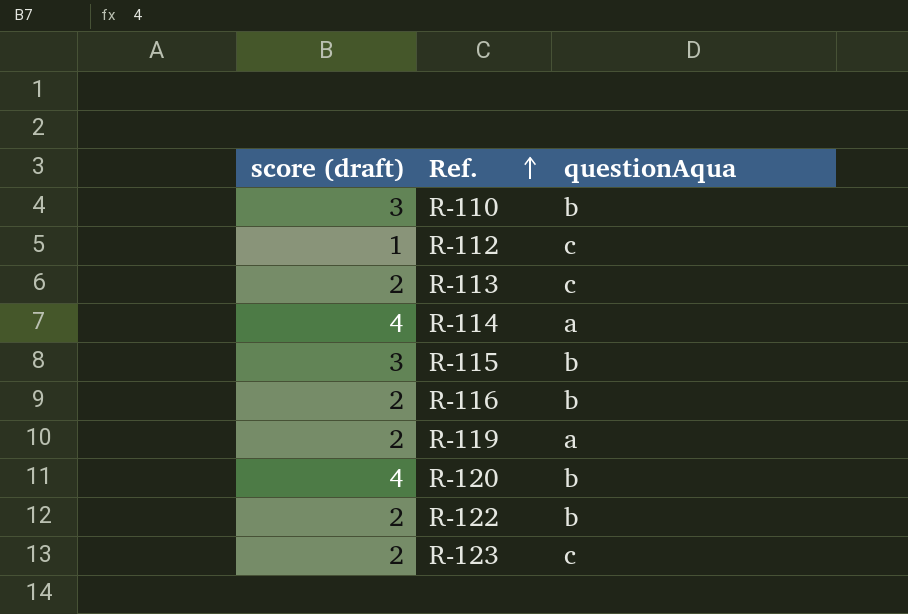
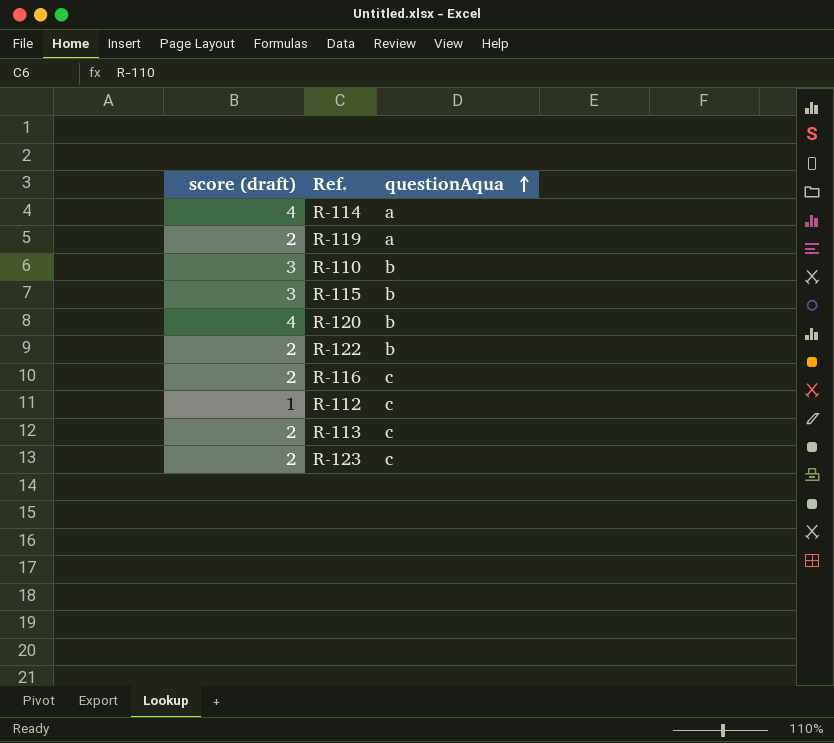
row order: Ref. ascending -> questionAqua ascending
R-116 | questionAqua: b -> c

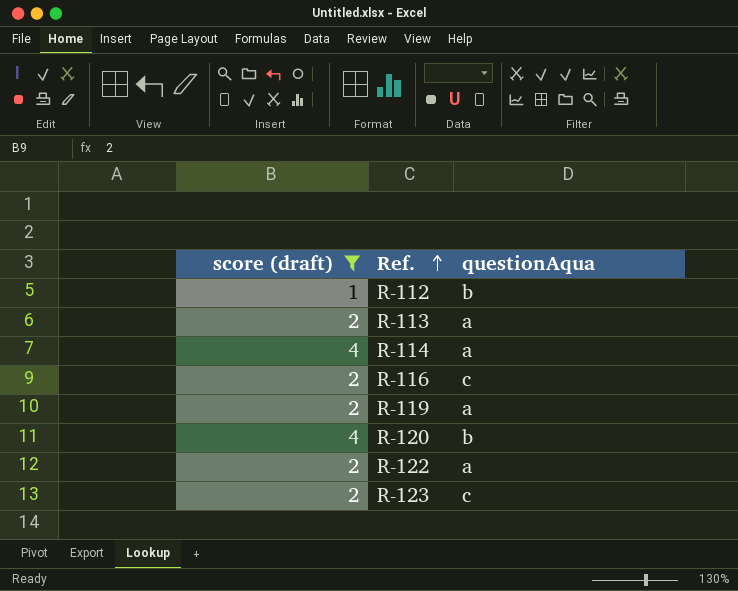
filter: none -> score (draft) != 3
row order: questionAqua ascending -> Ref. ascending
R-112 | questionAqua: c -> b
R-113 | questionAqua: c -> a
R-122 | questionAqua: b -> a

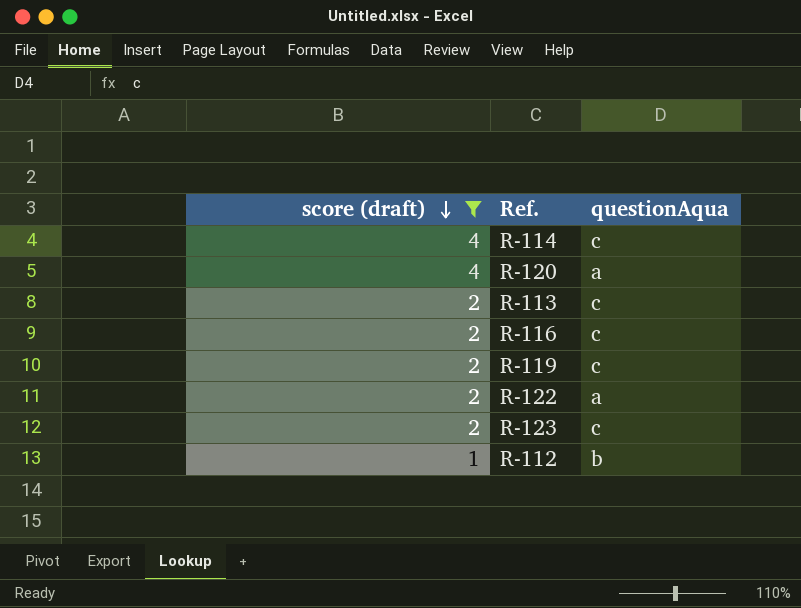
row order: Ref. ascending -> score (draft) descending
R-114 | questionAqua: a -> c
R-120 | questionAqua: b -> a
R-113 | questionAqua: a -> c
R-119 | questionAqua: a -> c

